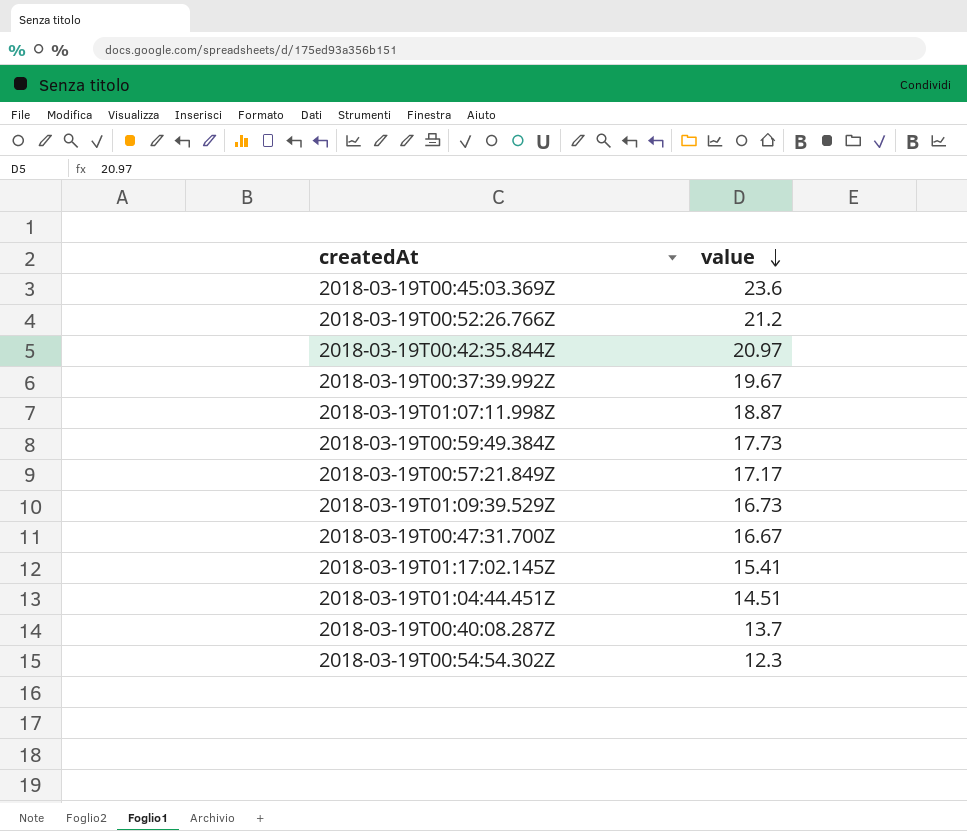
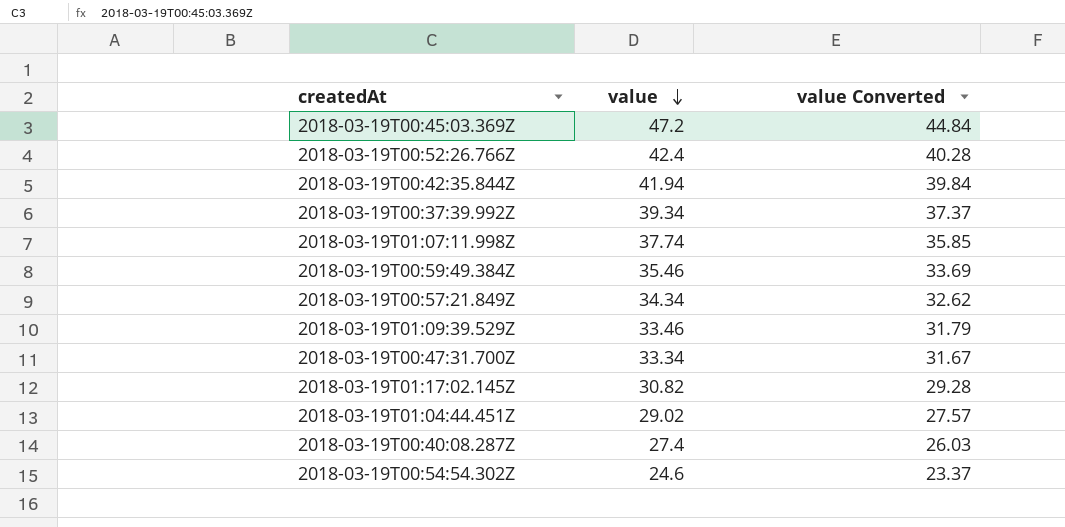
column value Converted | formula: none -> [value] * 0.95
2018-03-19T00:45:03.369Z | value: 23.6 -> 47.2
2018-03-19T00:52:26.766Z | value: 21.2 -> 42.4
2018-03-19T00:42:35.844Z | value: 20.97 -> 41.94
2018-03-19T00:37:39.992Z | value: 19.67 -> 39.34
2018-03-19T01:07:11.998Z | value: 18.87 -> 37.74
2018-03-19T00:59:49.384Z | value: 17.73 -> 35.46
2018-03-19T00:57:21.849Z | value: 17.17 -> 34.34
2018-03-19T01:09:39.529Z | value: 16.73 -> 33.46
2018-03-19T00:47:31.700Z | value: 16.67 -> 33.34
2018-03-19T01:17:02.145Z | value: 15.41 -> 30.82
2018-03-19T01:04:44.451Z | value: 14.51 -> 29.02
2018-03-19T00:40:08.287Z | value: 13.7 -> 27.4
2018-03-19T00:54:54.302Z | value: 12.3 -> 24.6

